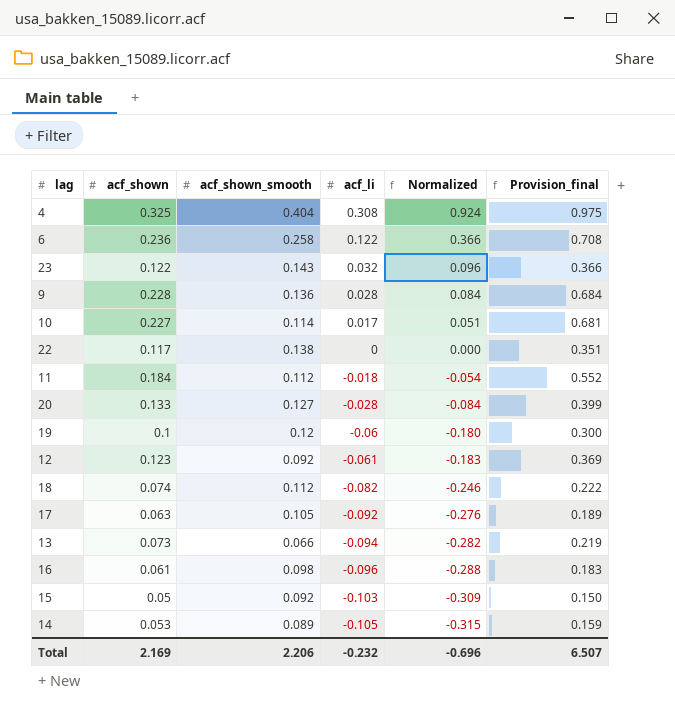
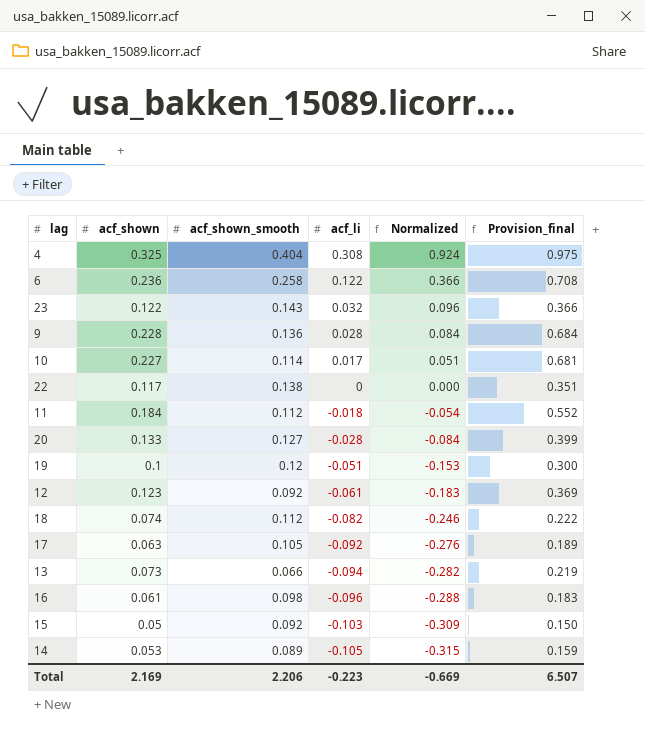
19 | acf_li: -0.06 -> -0.051
19 | Normalized: -0.180 -> -0.153
Total | acf_li: -0.232 -> -0.223
Total | Normalized: -0.696 -> -0.669

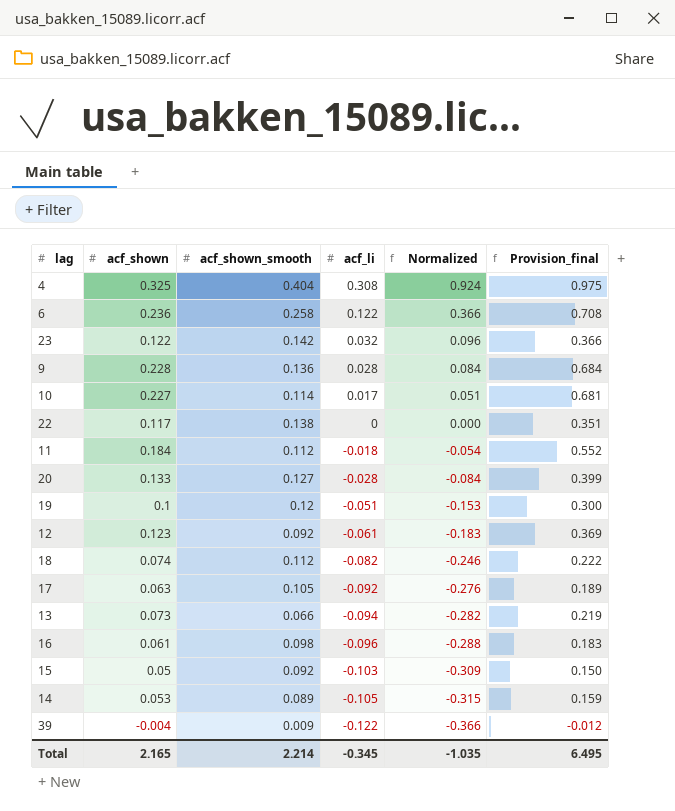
23 | acf_shown_smooth: 0.143 -> 0.142
row 39: none -> -0.004 | 0.009 | -0.122 | -0.366 | -0.012
Total | acf_shown: 2.169 -> 2.165
Total | acf_shown_smooth: 2.206 -> 2.214
Total | acf_li: -0.223 -> -0.345
Total | Normalized: -0.669 -> -1.035
Total | Provision_final: 6.507 -> 6.495

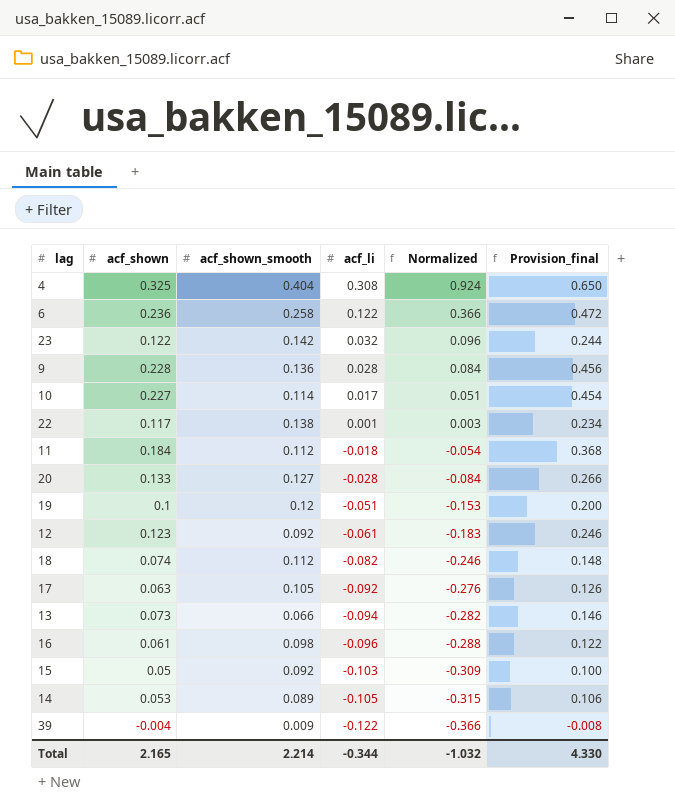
column Provision_final | formula: [acf_shown] * 3 -> [acf_shown] * 2
22 | acf_li: 0 -> 0.001
22 | Normalized: 0.000 -> 0.003
Total | acf_li: -0.345 -> -0.344
Total | Normalized: -1.035 -> -1.032
Total | Provision_final: 6.495 -> 4.330

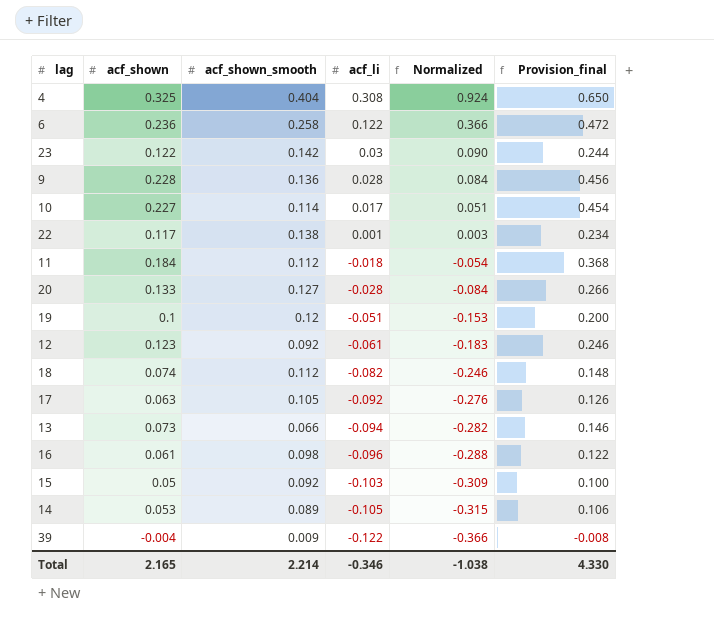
23 | acf_li: 0.032 -> 0.03
23 | Normalized: 0.096 -> 0.090
Total | acf_li: -0.344 -> -0.346
Total | Normalized: -1.032 -> -1.038

